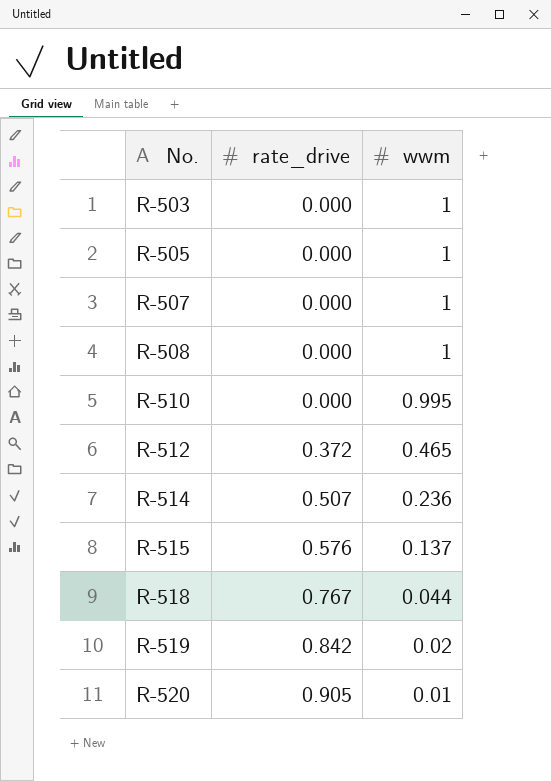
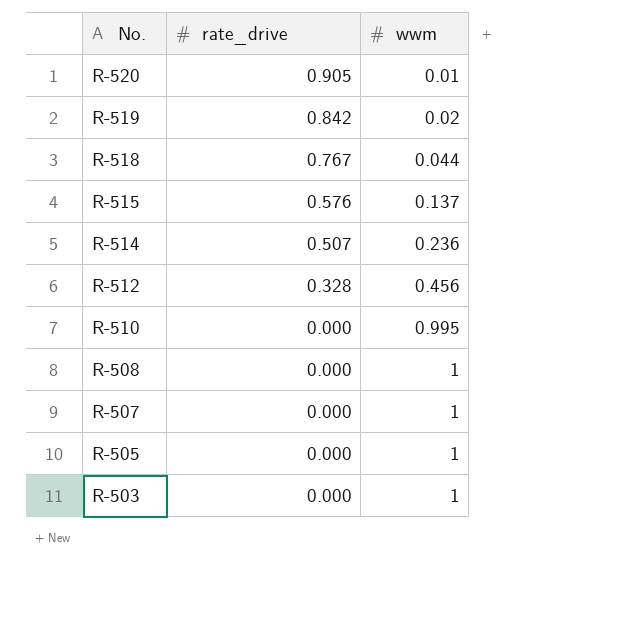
row order: No. ascending -> No. descending
R-512 | rate_drive: 0.372 -> 0.328
R-512 | wwm: 0.465 -> 0.456

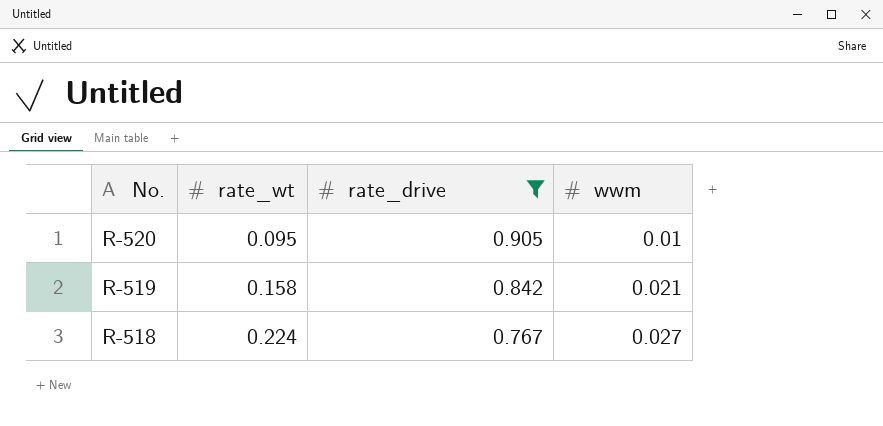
filter: none -> rate_drive >= 0.767
column rate_wt | position: none -> 2
R-519 | wwm: 0.02 -> 0.021
R-518 | wwm: 0.044 -> 0.027

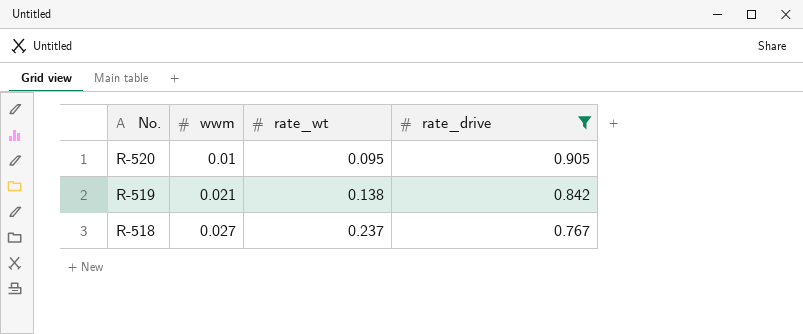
column wwm | position: 4 -> 2
R-519 | rate_wt: 0.158 -> 0.138
R-518 | rate_wt: 0.224 -> 0.237

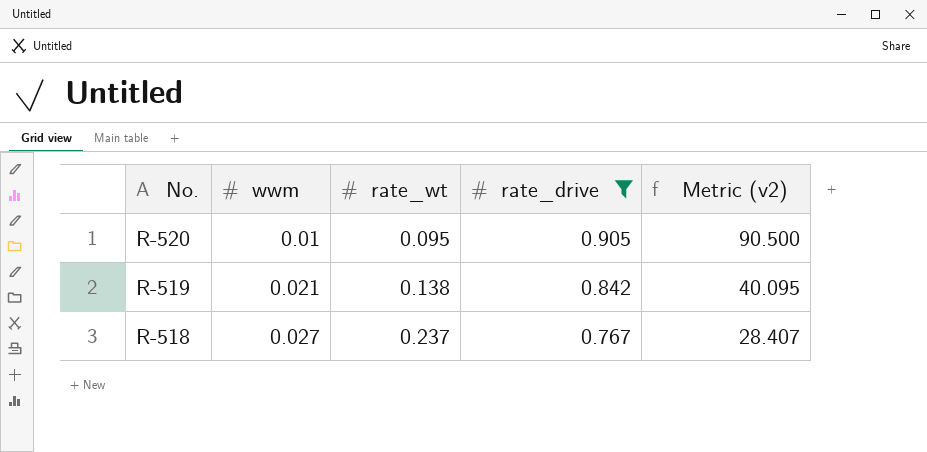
column Metric (v2) | formula: none -> [rate_drive] / [wwm]

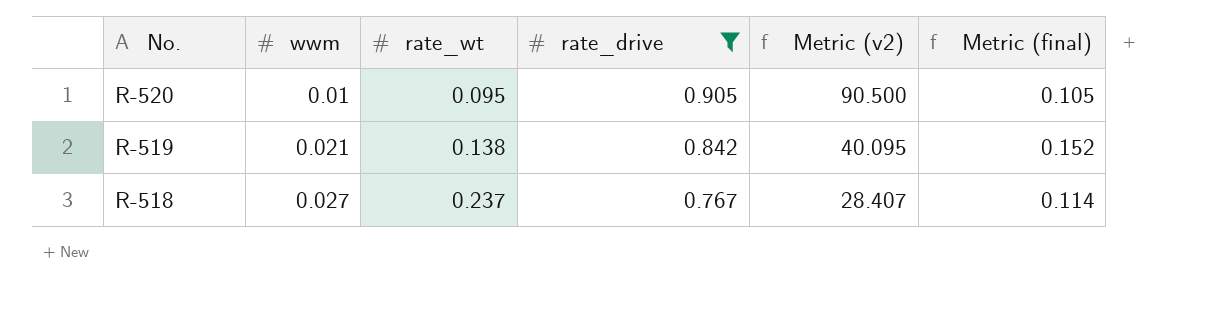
column Metric (final) | formula: none -> [wwm] / [rate_wt]

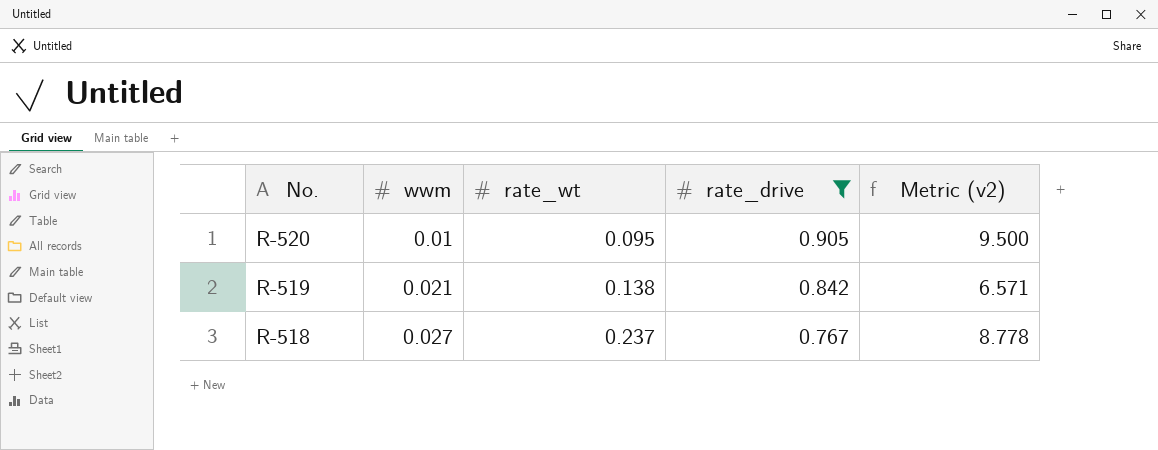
column Metric (final) | formula: [wwm] / [rate_wt] -> none
column Metric (v2) | formula: [rate_drive] / [wwm] -> [rate_wt] / [wwm]

